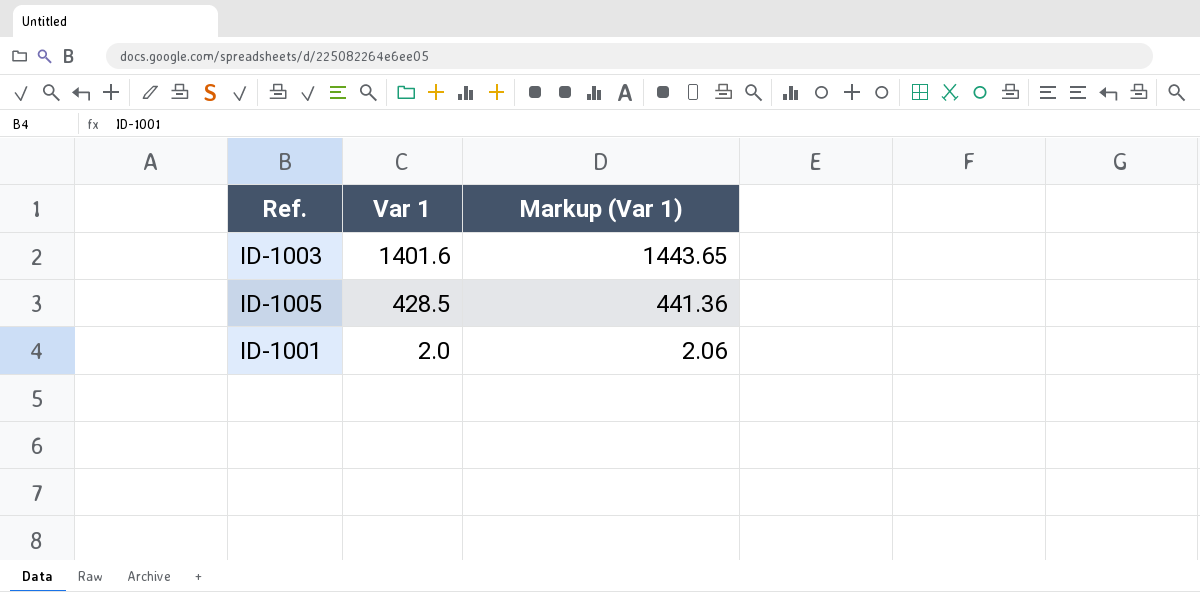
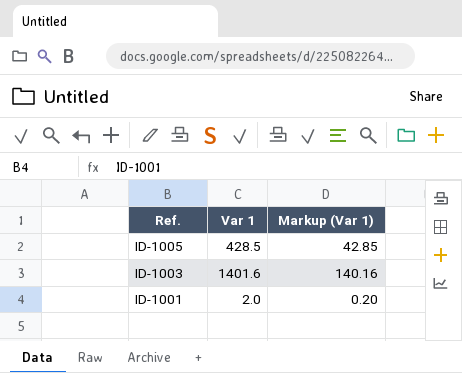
row order: Var 1 descending -> Ref. descending
column Markup (Var 1) | formula: [Var 1] * 1.03 -> [Var 1] * 0.1

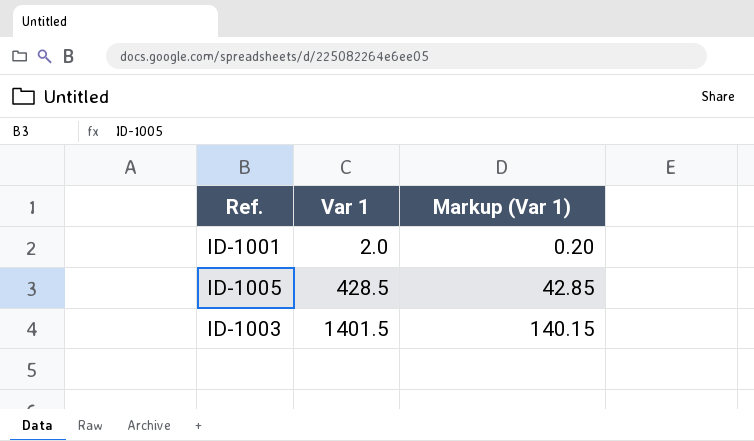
row order: Ref. descending -> Var 1 ascending
ID-1003 | Var 1: 1401.6 -> 1401.5
ID-1003 | Markup (Var 1): 140.16 -> 140.15

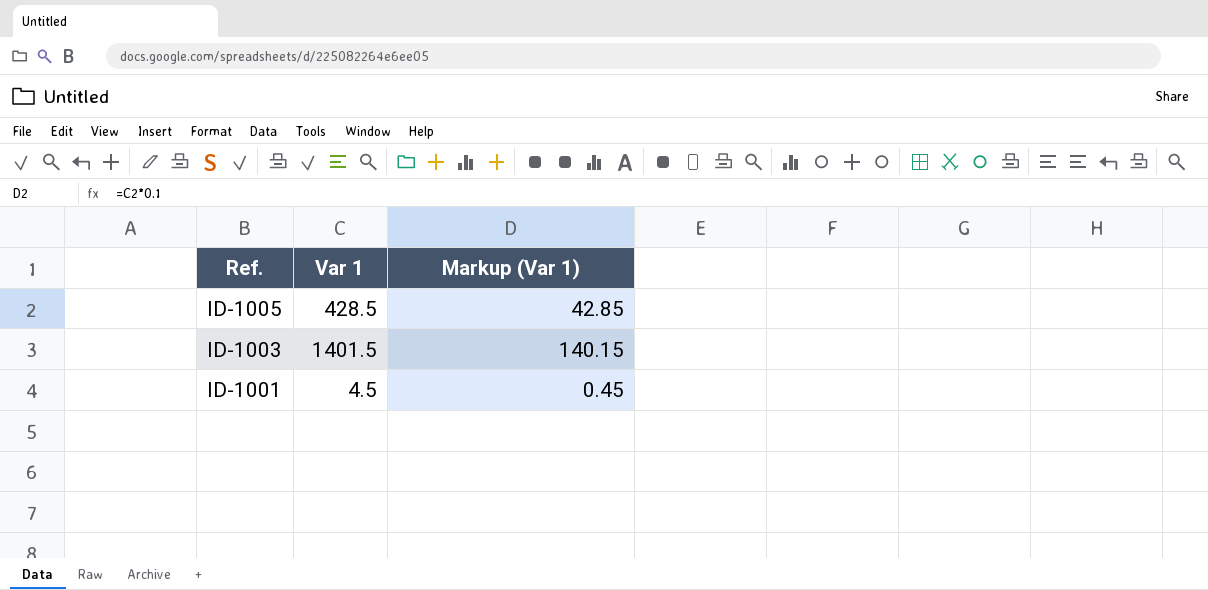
row order: Var 1 ascending -> Ref. descending
ID-1001 | Var 1: 2.0 -> 4.5
ID-1001 | Markup (Var 1): 0.20 -> 0.45

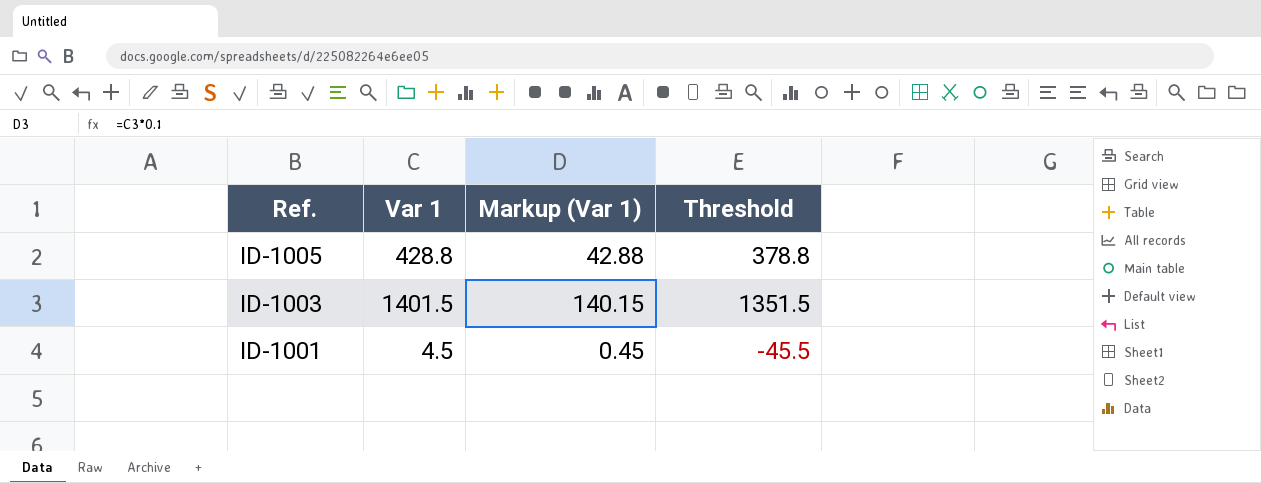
column Threshold | formula: none -> [Var 1] - 50
ID-1005 | Var 1: 428.5 -> 428.8
ID-1005 | Markup (Var 1): 42.85 -> 42.88

